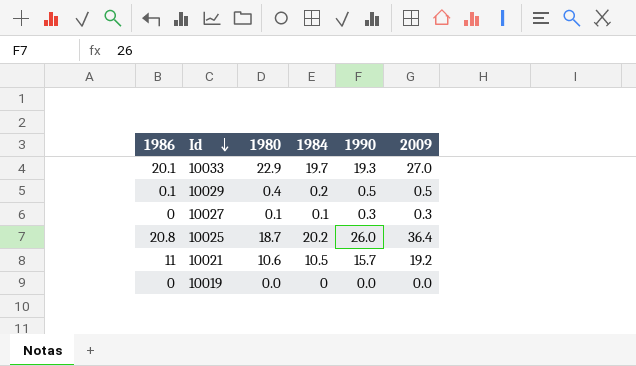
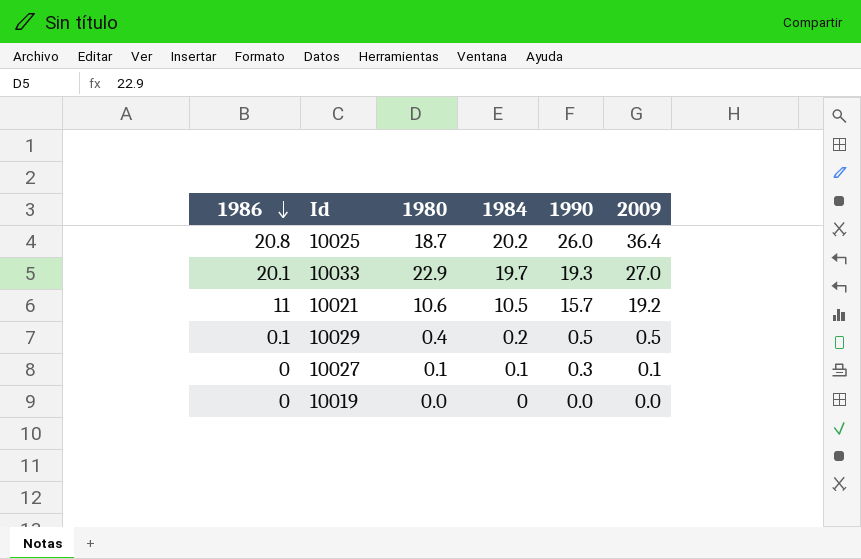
row order: Id descending -> 1986 descending
10027 | 2009: 0.3 -> 0.1

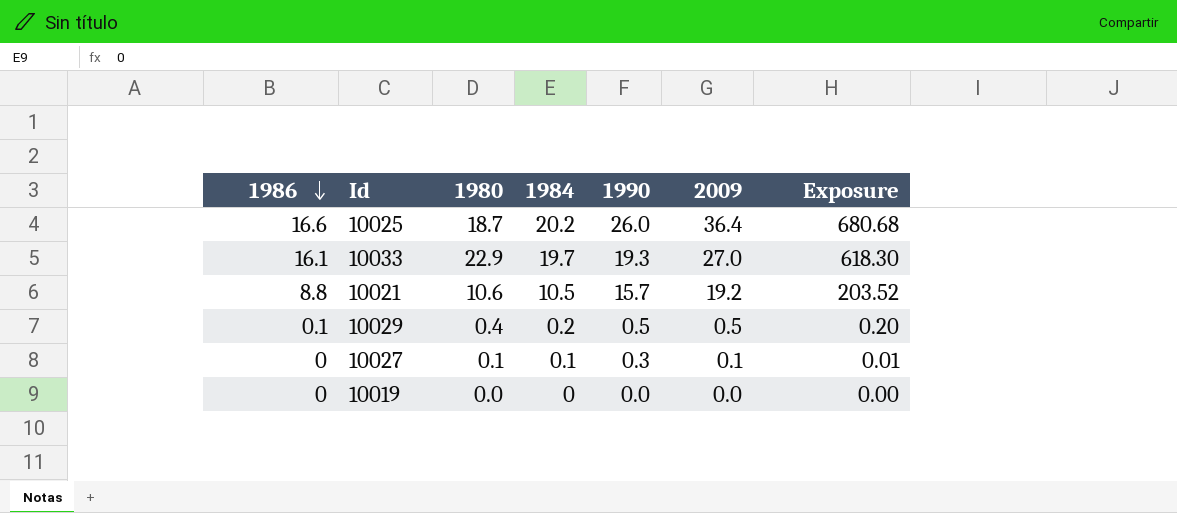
column Exposure | formula: none -> [1980] * [2009]
10025 | 1986: 20.8 -> 16.6
10033 | 1986: 20.1 -> 16.1
10021 | 1986: 11 -> 8.8

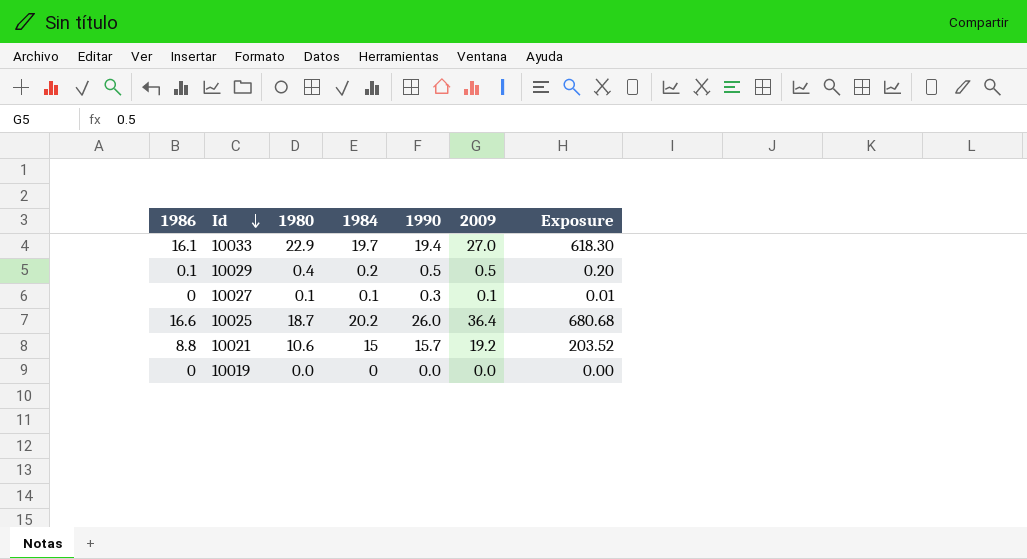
row order: 1986 descending -> Id descending
10033 | 1990: 19.3 -> 19.4
10021 | 1984: 10.5 -> 15

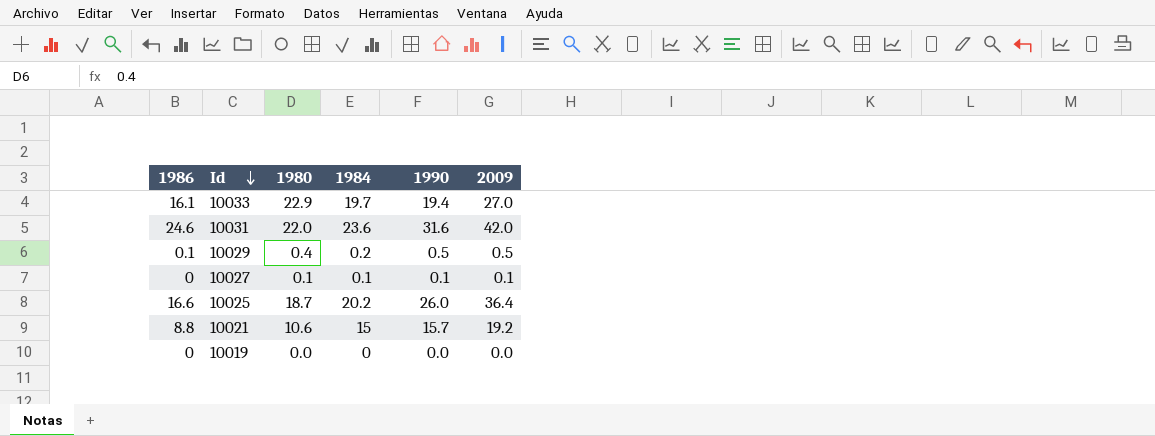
column Exposure | formula: [1980] * [2009] -> none
row 10031: none -> 24.6 | 22.0 | 23.6 | 31.6 | 42.0
10027 | 1990: 0.3 -> 0.1

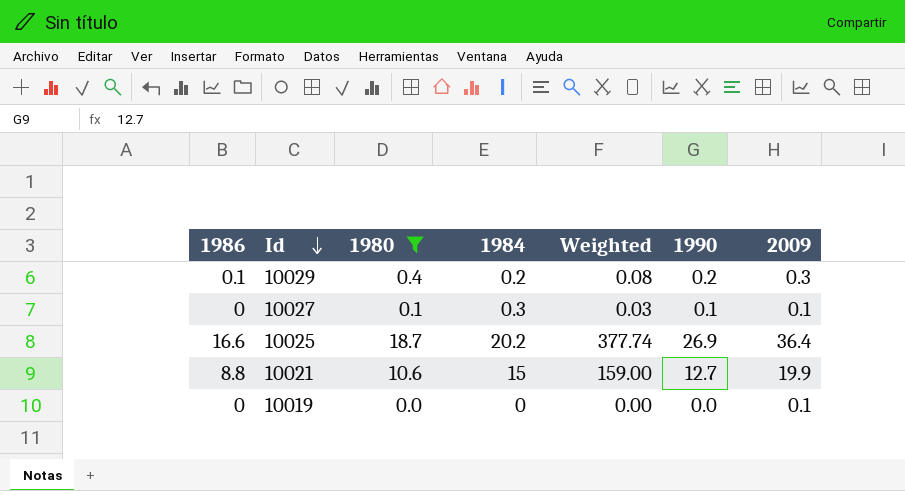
filter: none -> 1980 <= 18.7
column Weighted | formula: none -> [1980] * [1984]
10029 | 1990: 0.5 -> 0.2
10029 | 2009: 0.5 -> 0.3
10027 | 1984: 0.1 -> 0.3
10025 | 1990: 26.0 -> 26.9
10021 | 1990: 15.7 -> 12.7
10021 | 2009: 19.2 -> 19.9
10019 | 2009: 0.0 -> 0.1

